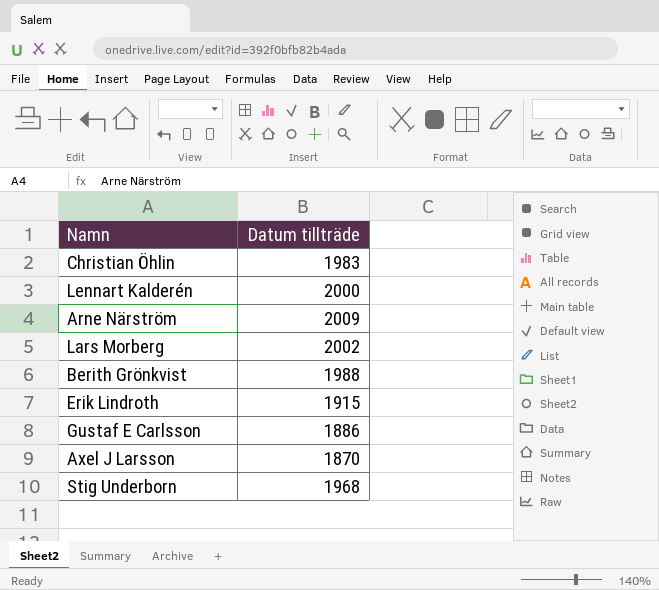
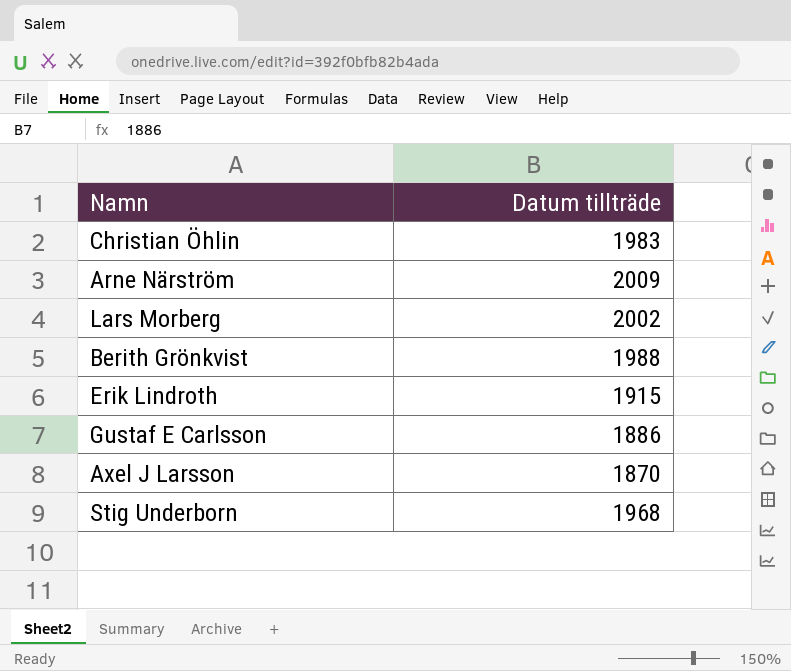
row Lennart Kalderén: 2000 -> none

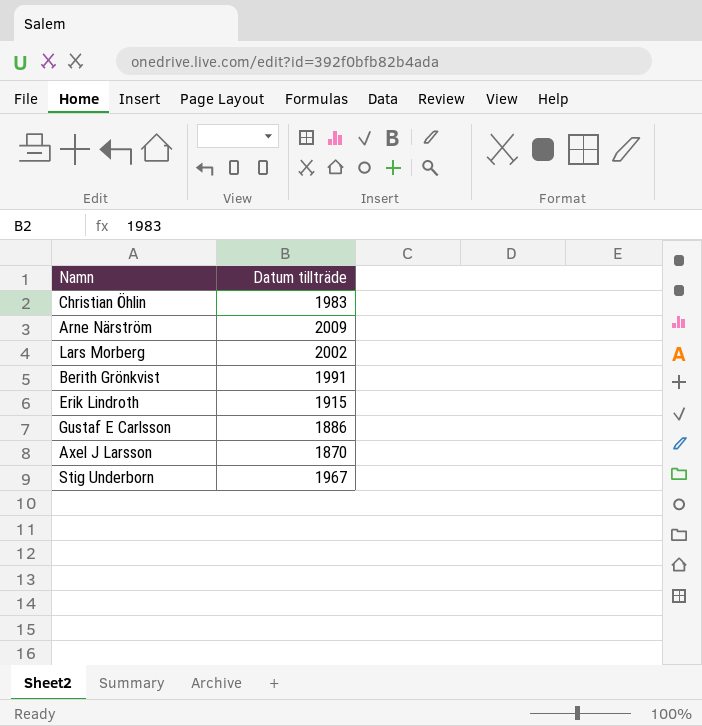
Berith Grönkvist | Datum tillträde: 1988 -> 1991
Stig Underborn | Datum tillträde: 1968 -> 1967

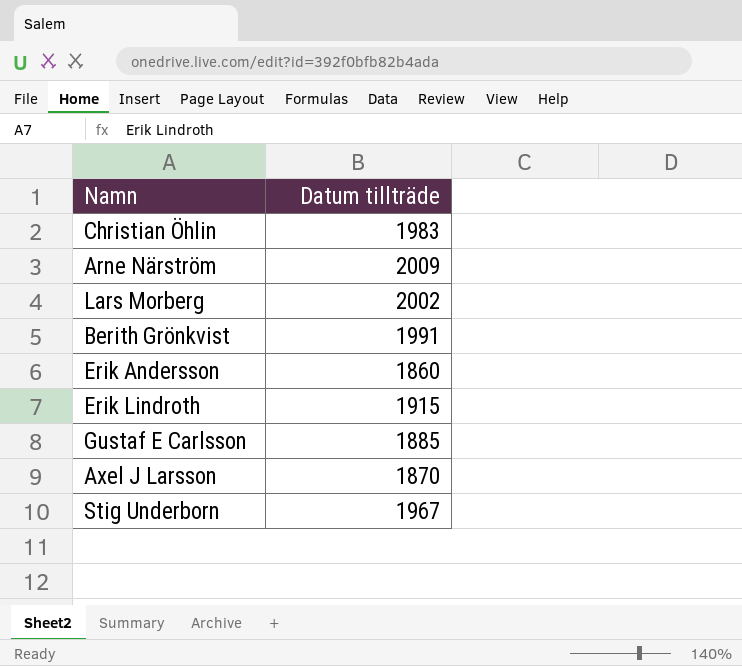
row Erik Andersson: none -> 1860
Gustaf E Carlsson | Datum tillträde: 1886 -> 1885

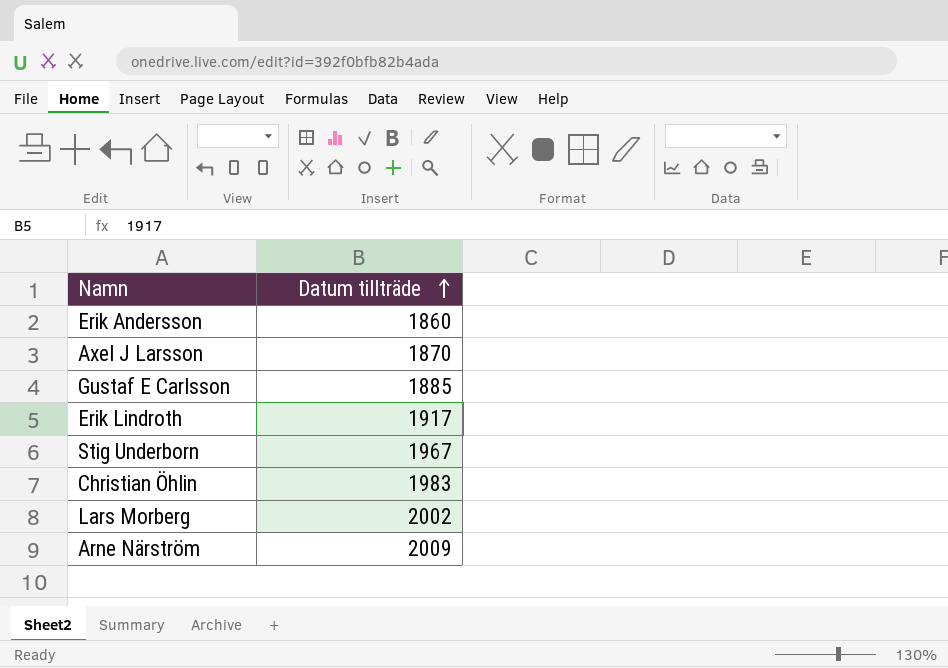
row order: none -> Datum tillträde ascending
row Berith Grönkvist: 1991 -> none
Erik Lindroth | Datum tillträde: 1915 -> 1917

